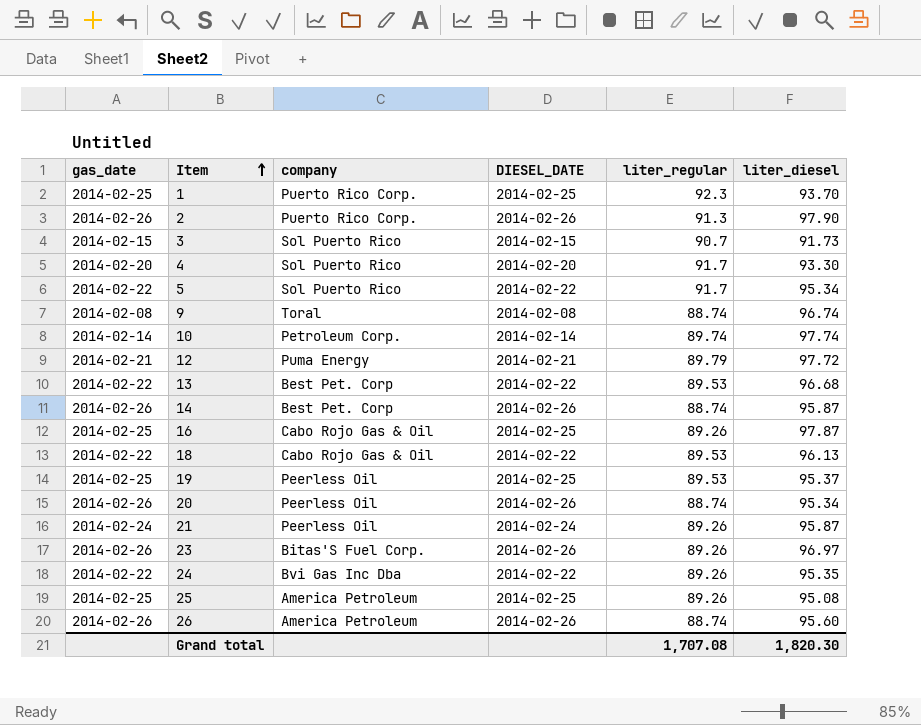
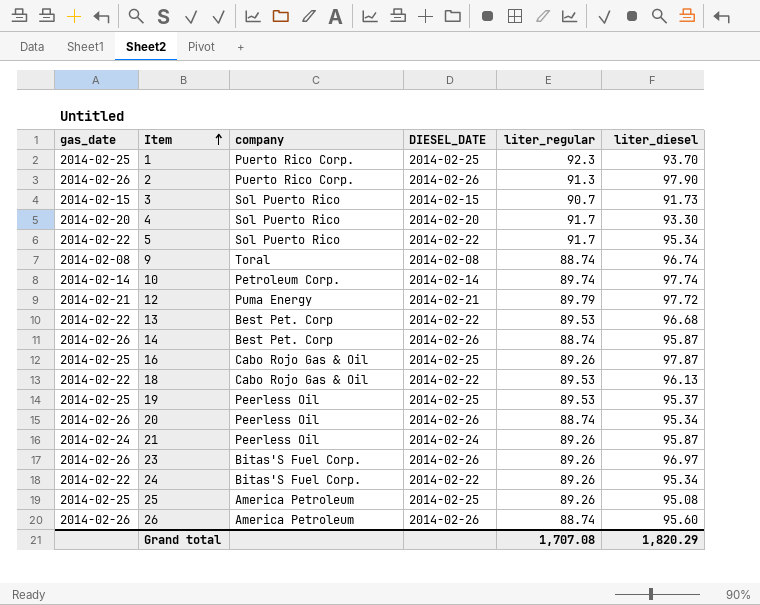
24 | company: Bvi Gas Inc Dba -> Bitas'S Fuel Corp.
24 | liter_diesel: 95.35 -> 95.34
Grand total | liter_diesel: 1,820.30 -> 1,820.29

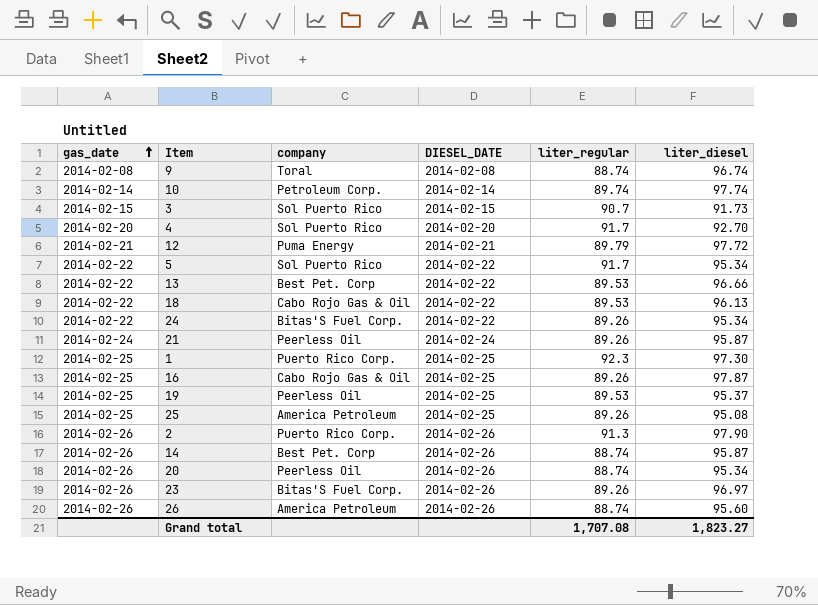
row order: Item ascending -> gas_date ascending
4 | liter_diesel: 93.30 -> 92.70
13 | liter_diesel: 96.68 -> 96.66
1 | liter_diesel: 93.70 -> 97.30
Grand total | liter_diesel: 1,820.29 -> 1,823.27

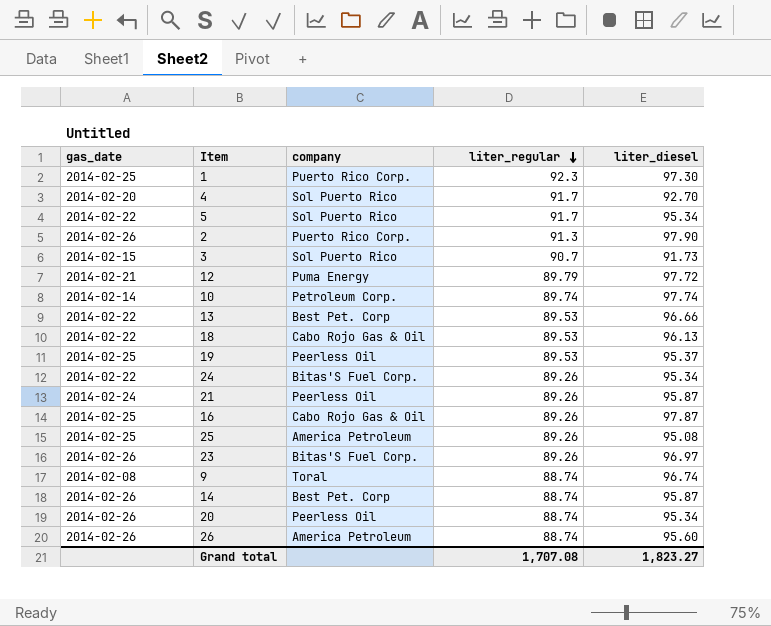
row order: gas_date ascending -> liter_regular descending
column DIESEL_DATE | position: 4 -> none

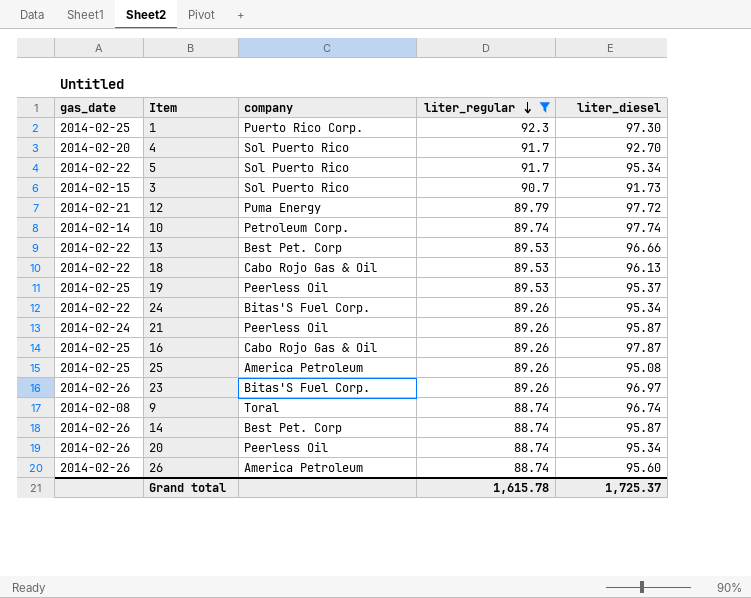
filter: none -> liter_regular != 91.3
Grand total | liter_regular: 1,707.08 -> 1,615.78
Grand total | liter_diesel: 1,823.27 -> 1,725.37

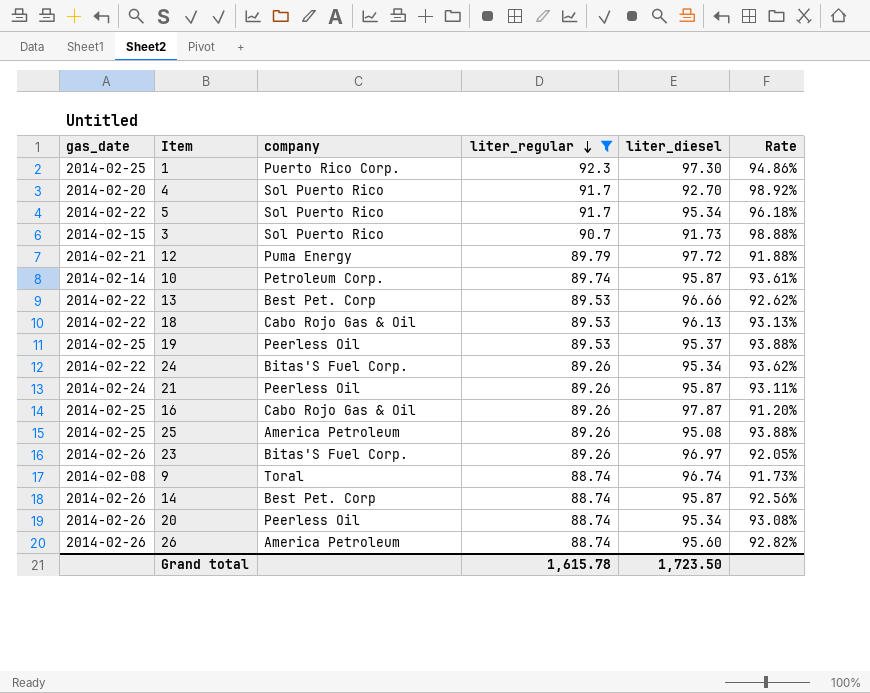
column Rate | formula: none -> [liter_regular] / [liter_diesel]
10 | liter_diesel: 97.74 -> 95.87
Grand total | liter_diesel: 1,725.37 -> 1,723.50

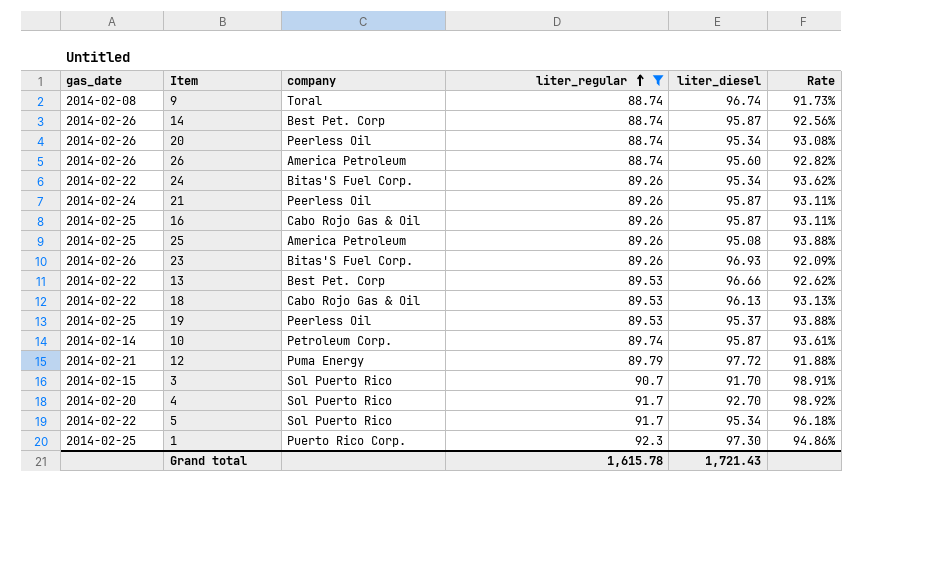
row order: liter_regular descending -> liter_regular ascending
16 | liter_diesel: 97.87 -> 95.87
16 | Rate: 91.20% -> 93.11%
23 | liter_diesel: 96.97 -> 96.93
23 | Rate: 92.05% -> 92.09%
3 | liter_diesel: 91.73 -> 91.70
3 | Rate: 98.88% -> 98.91%
Grand total | liter_diesel: 1,723.50 -> 1,721.43

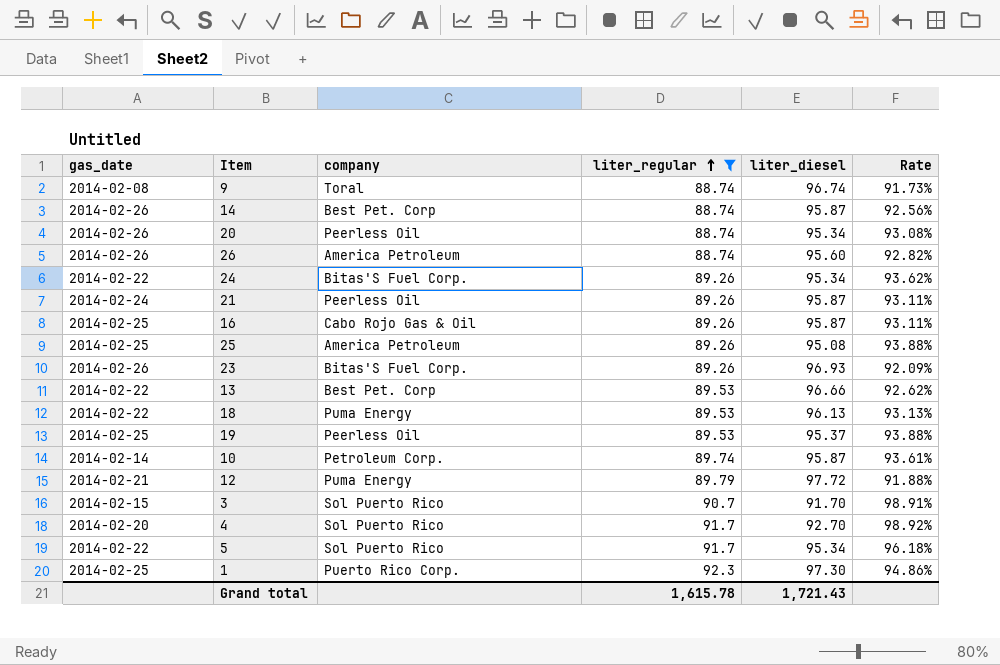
18 | company: Cabo Rojo Gas & Oil -> Puma Energy

